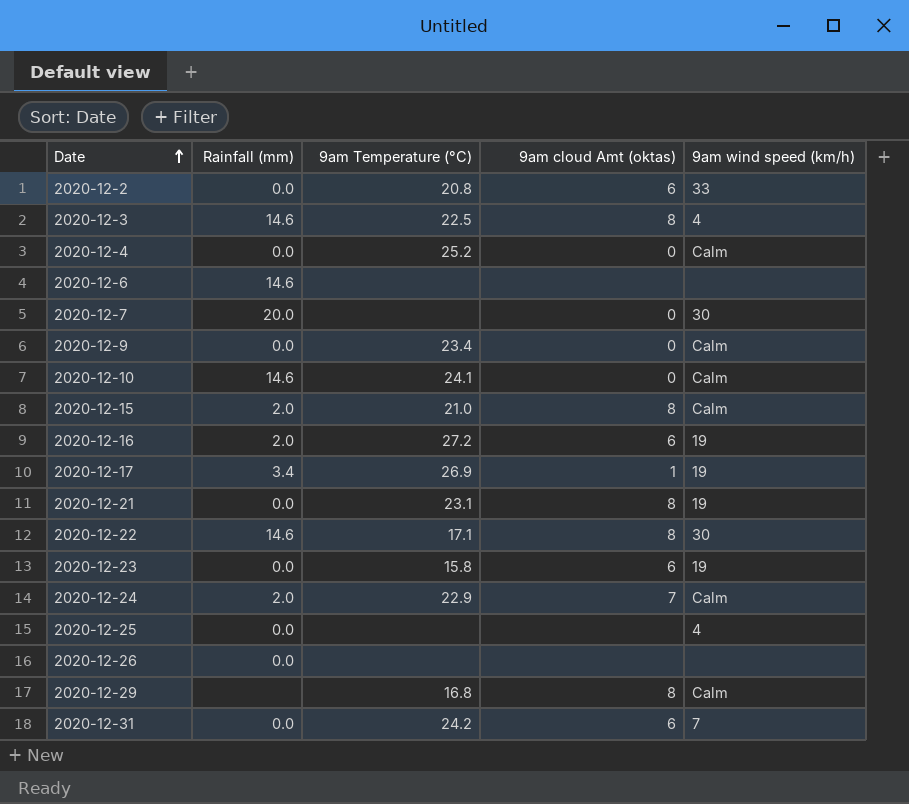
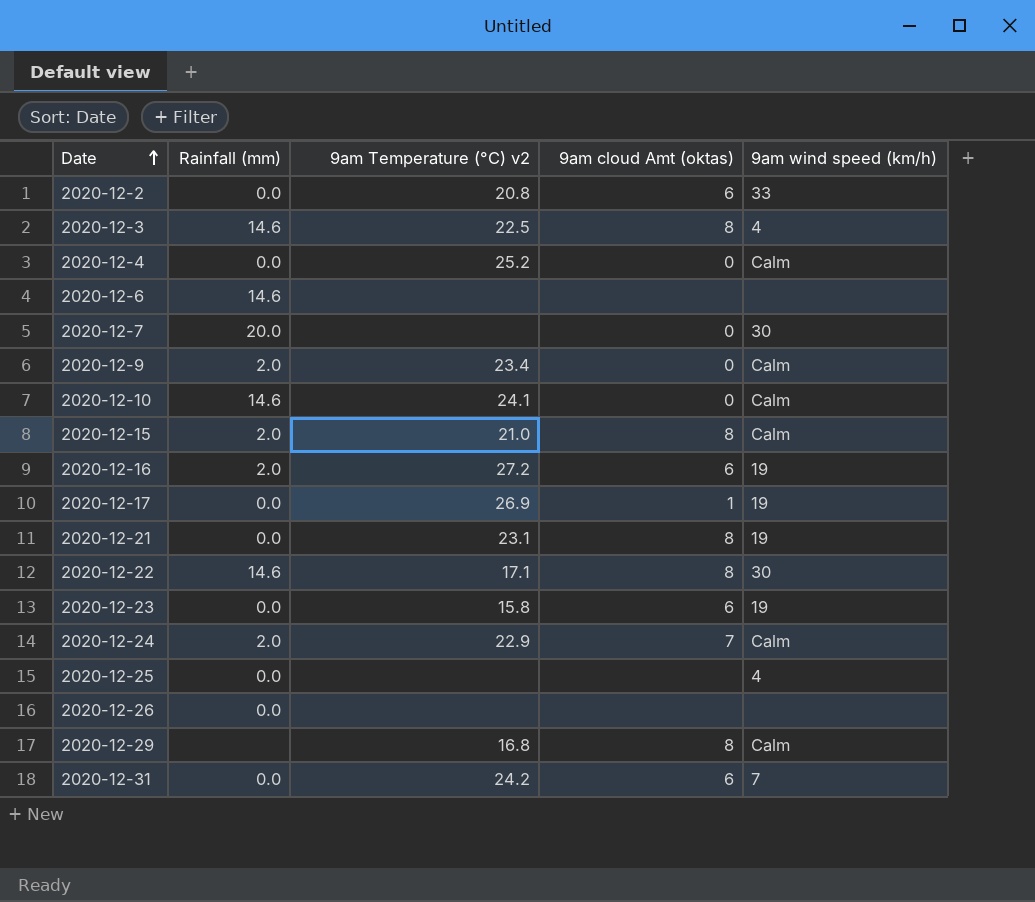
column name: 9am Temperature (°C) -> 9am Temperature (°C) v2
2020-12-9 | Rainfall (mm): 0.0 -> 2.0
2020-12-17 | Rainfall (mm): 3.4 -> 0.0

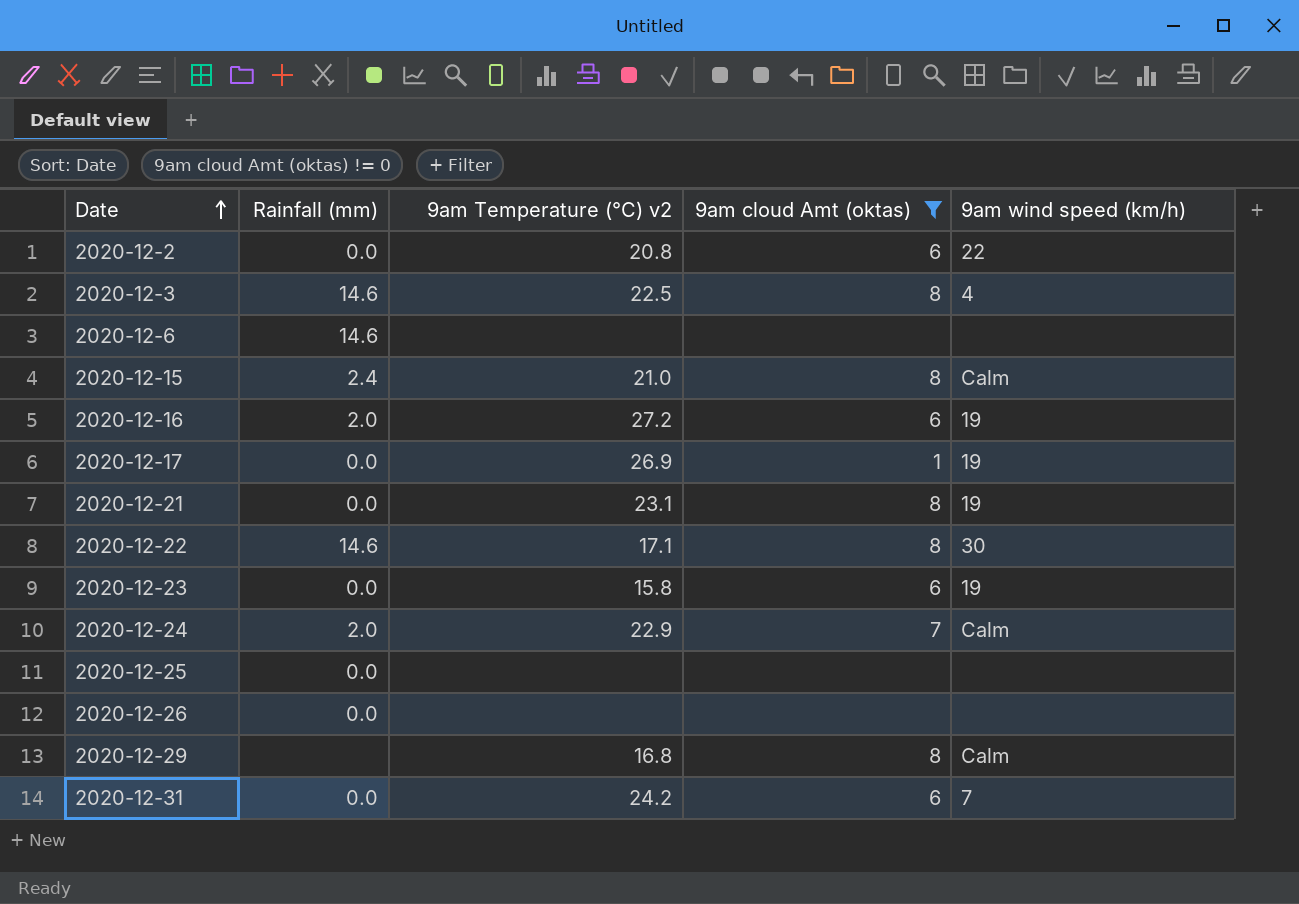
filter: none -> 9am cloud Amt (oktas) != 0
2020-12-2 | 9am wind speed (km/h): 33 -> 22
2020-12-15 | Rainfall (mm): 2.0 -> 2.4
2020-12-25 | 9am wind speed (km/h): 4 -> none

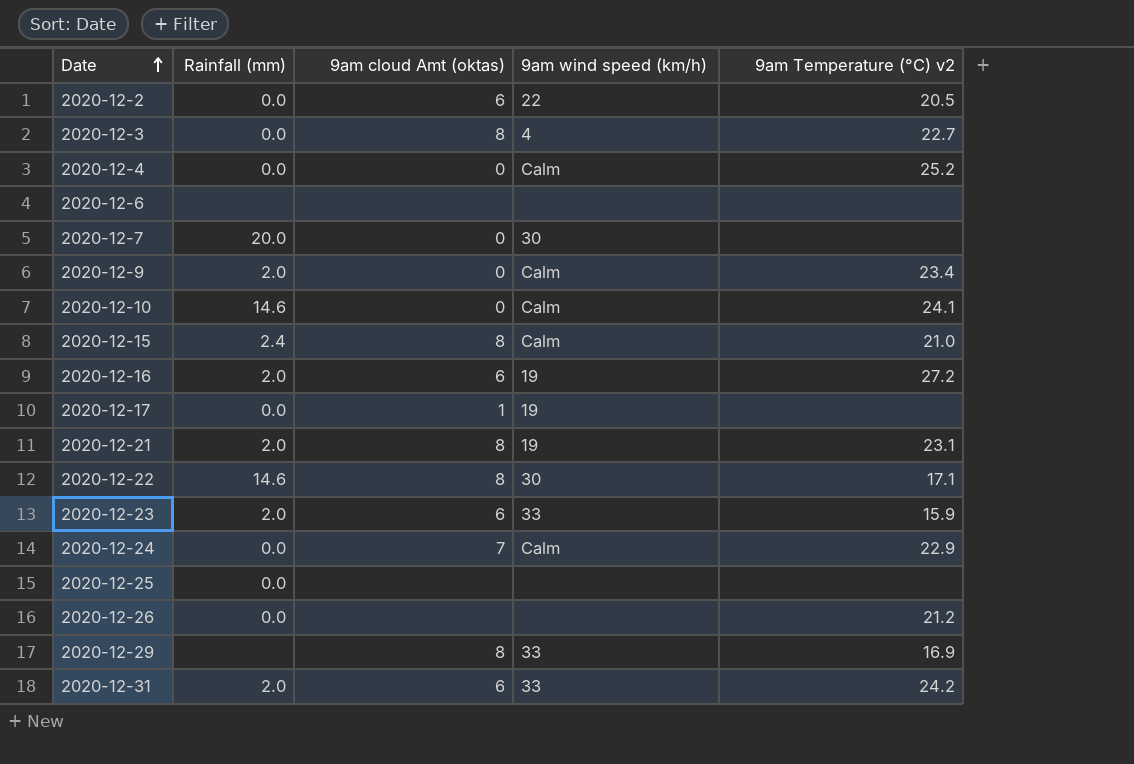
filter: 9am cloud Amt (oktas) != 0 -> none
column 9am Temperature (°C) v2 | position: 3 -> 5
2020-12-2 | 9am Temperature (°C) v2: 20.8 -> 20.5
2020-12-3 | Rainfall (mm): 14.6 -> 0.0
2020-12-3 | 9am Temperature (°C) v2: 22.5 -> 22.7
2020-12-6 | Rainfall (mm): 14.6 -> none
2020-12-17 | 9am Temperature (°C) v2: 26.9 -> none
2020-12-21 | Rainfall (mm): 0.0 -> 2.0
2020-12-23 | Rainfall (mm): 0.0 -> 2.0
2020-12-23 | 9am wind speed (km/h): 19 -> 33
2020-12-23 | 9am Temperature (°C) v2: 15.8 -> 15.9
2020-12-24 | Rainfall (mm): 2.0 -> 0.0
2020-12-26 | 9am Temperature (°C) v2: none -> 21.2
2020-12-29 | 9am wind speed (km/h): Calm -> 33
2020-12-29 | 9am Temperature (°C) v2: 16.8 -> 16.9
2020-12-31 | Rainfall (mm): 0.0 -> 2.0
2020-12-31 | 9am wind speed (km/h): 7 -> 33

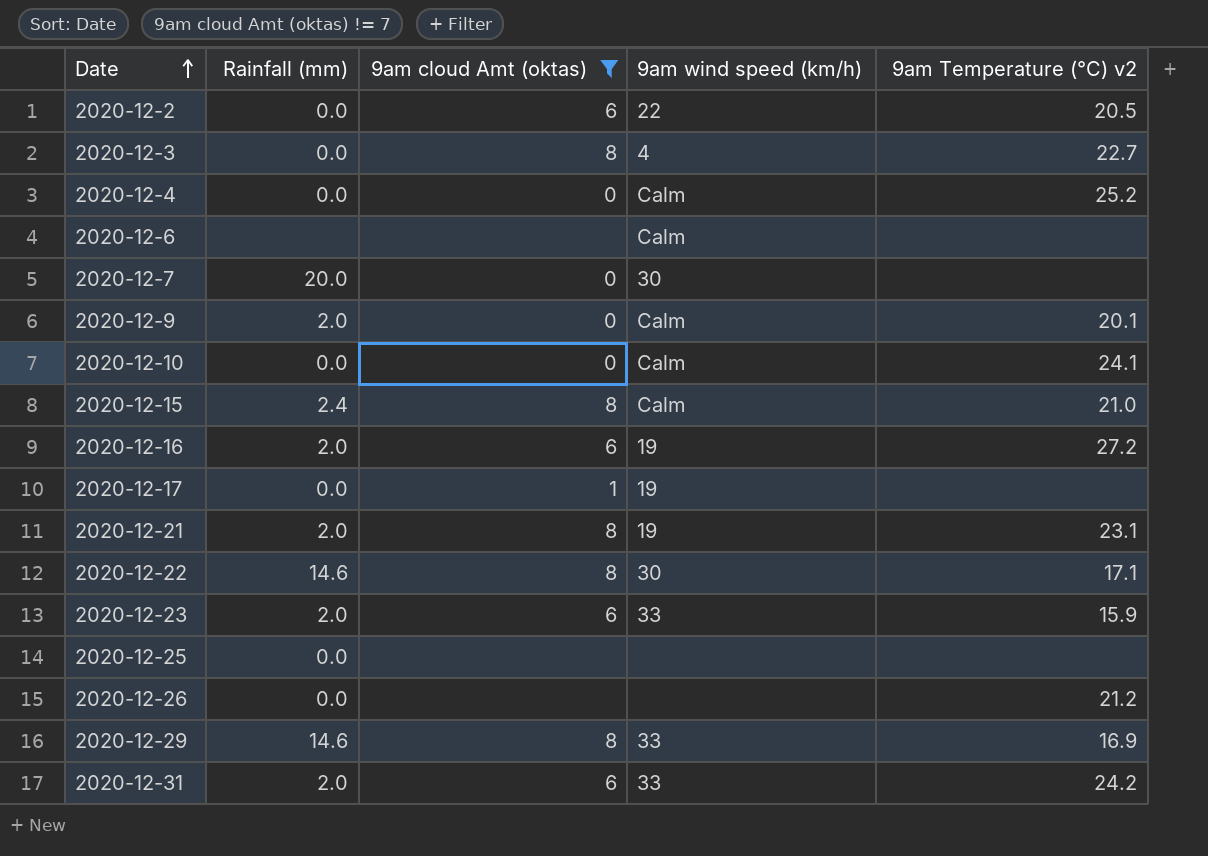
filter: none -> 9am cloud Amt (oktas) != 7
2020-12-6 | 9am wind speed (km/h): none -> Calm
2020-12-9 | 9am Temperature (°C) v2: 23.4 -> 20.1
2020-12-10 | Rainfall (mm): 14.6 -> 0.0
2020-12-29 | Rainfall (mm): none -> 14.6

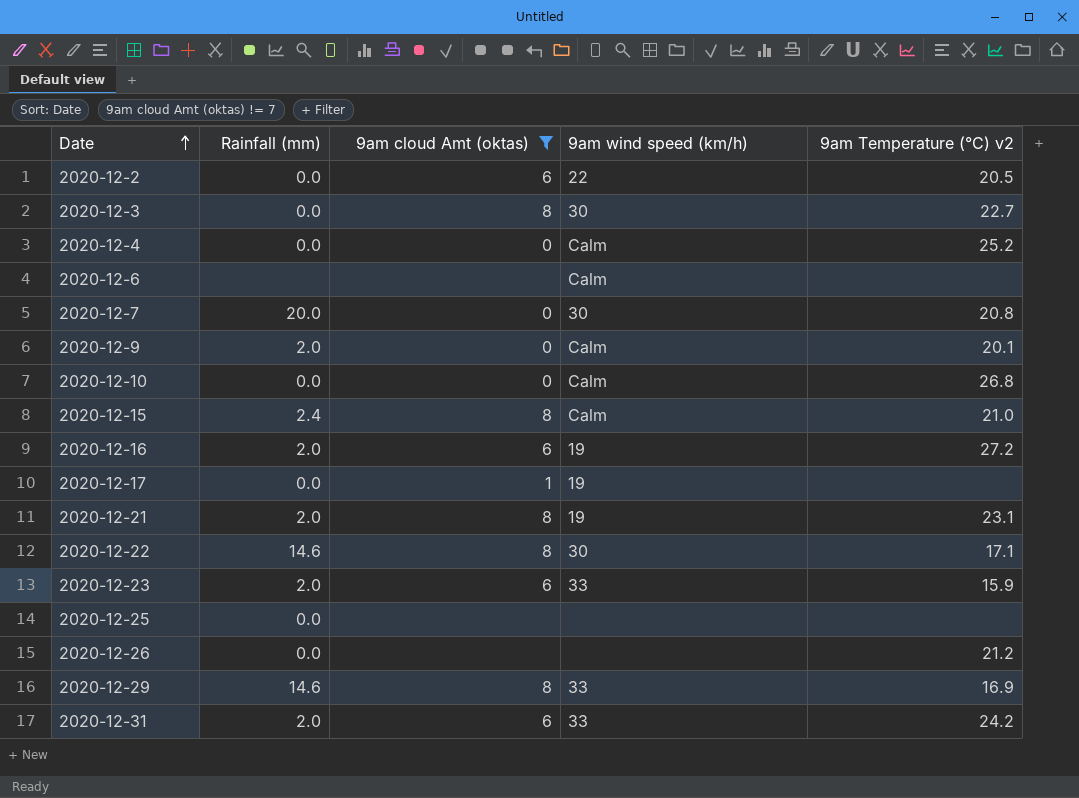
2020-12-3 | 9am wind speed (km/h): 4 -> 30
2020-12-7 | 9am Temperature (°C) v2: none -> 20.8
2020-12-10 | 9am Temperature (°C) v2: 24.1 -> 26.8

